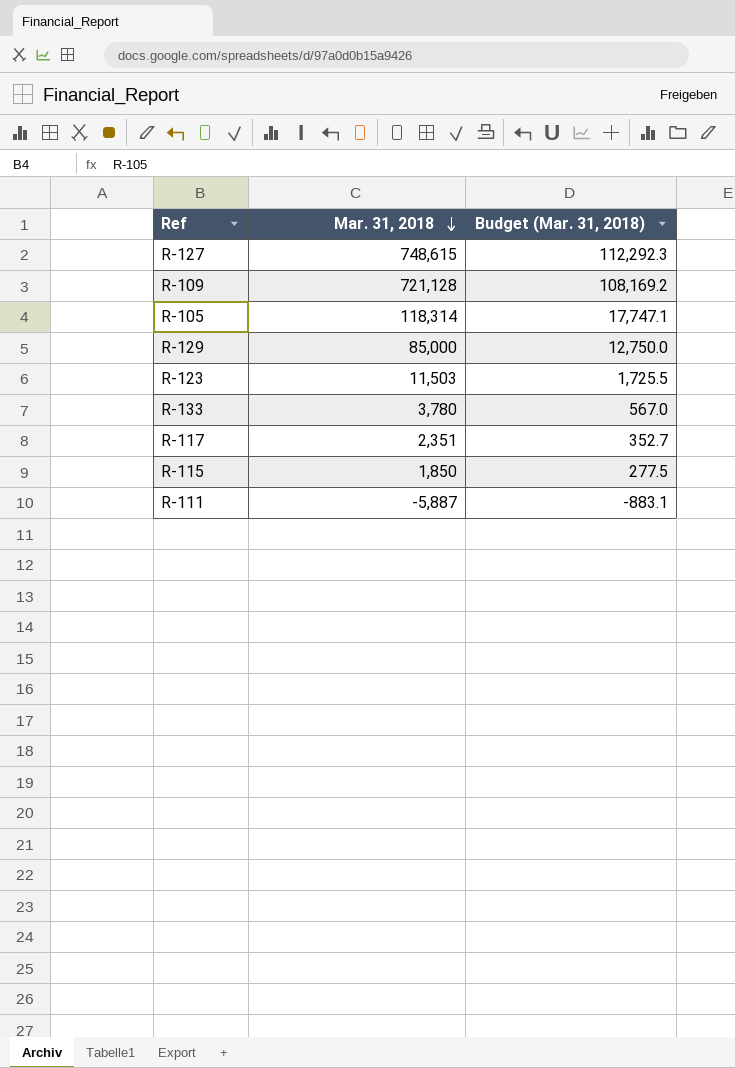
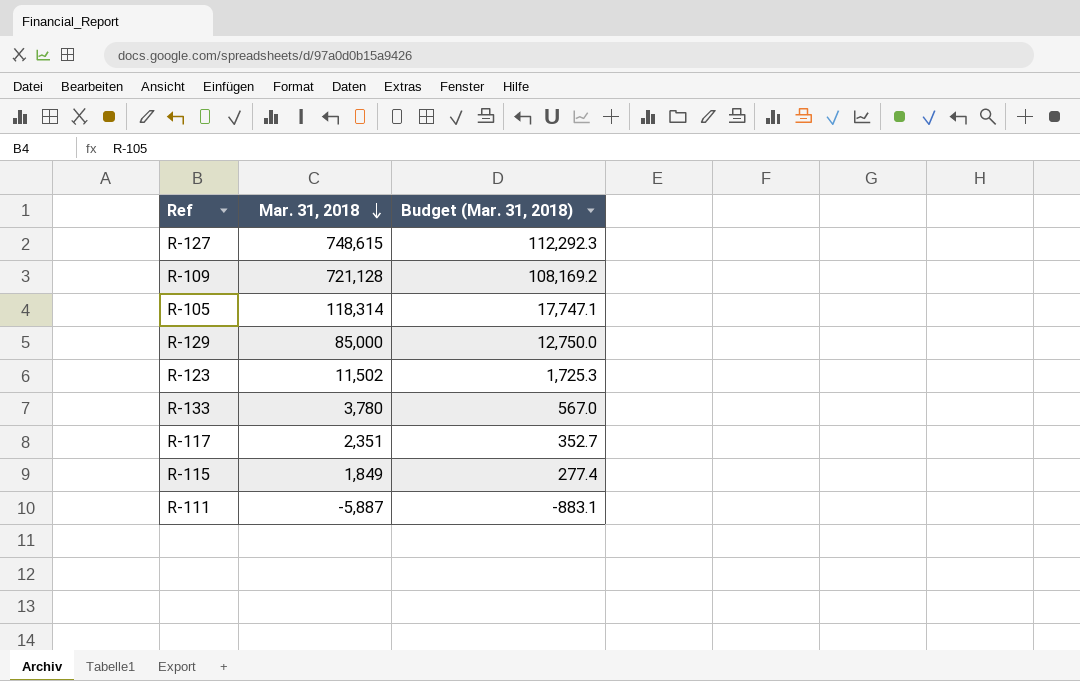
R-123 | Mar. 31, 2018: 11,503 -> 11,502
R-123 | Budget (Mar. 31, 2018): 1,725.5 -> 1,725.3
R-115 | Mar. 31, 2018: 1,850 -> 1,849
R-115 | Budget (Mar. 31, 2018): 277.5 -> 277.4

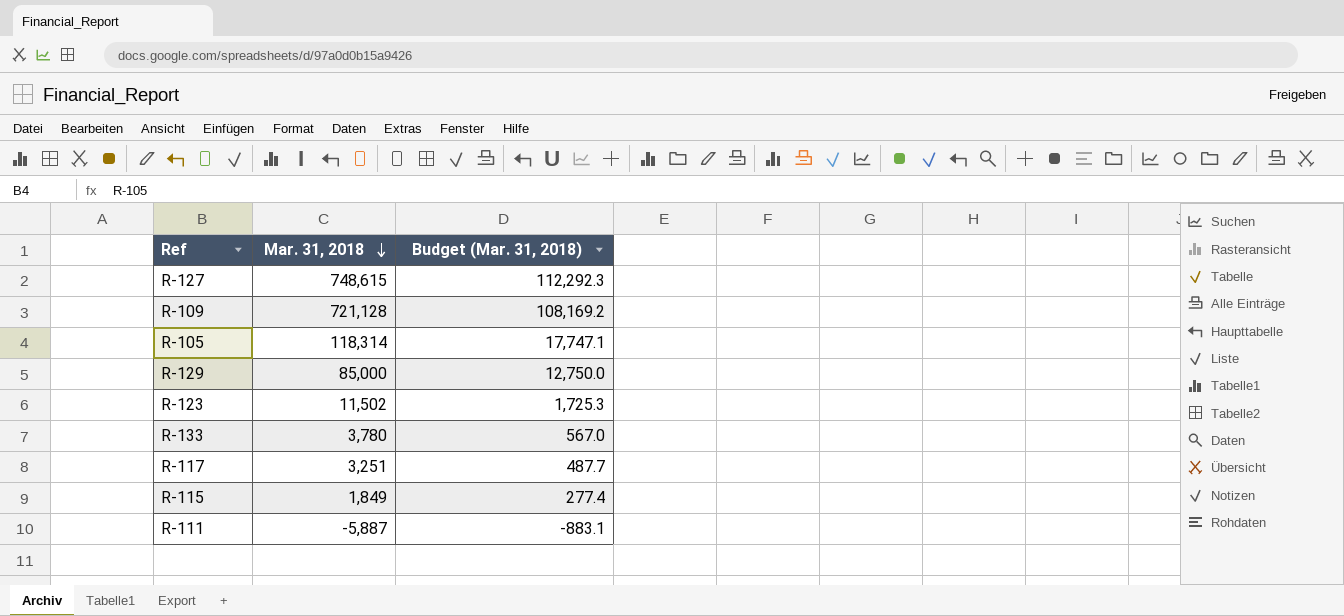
R-117 | Mar. 31, 2018: 2,351 -> 3,251
R-117 | Budget (Mar. 31, 2018): 352.7 -> 487.7

